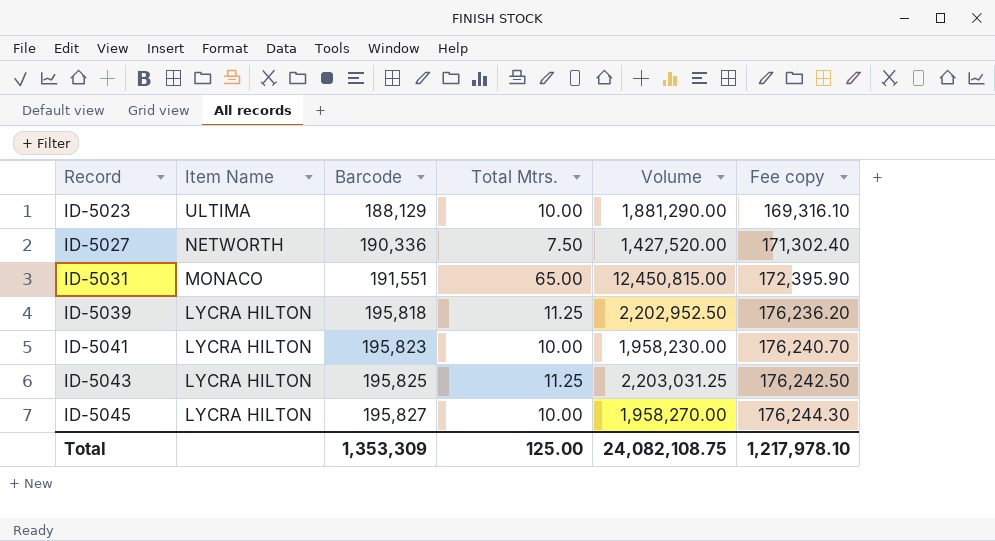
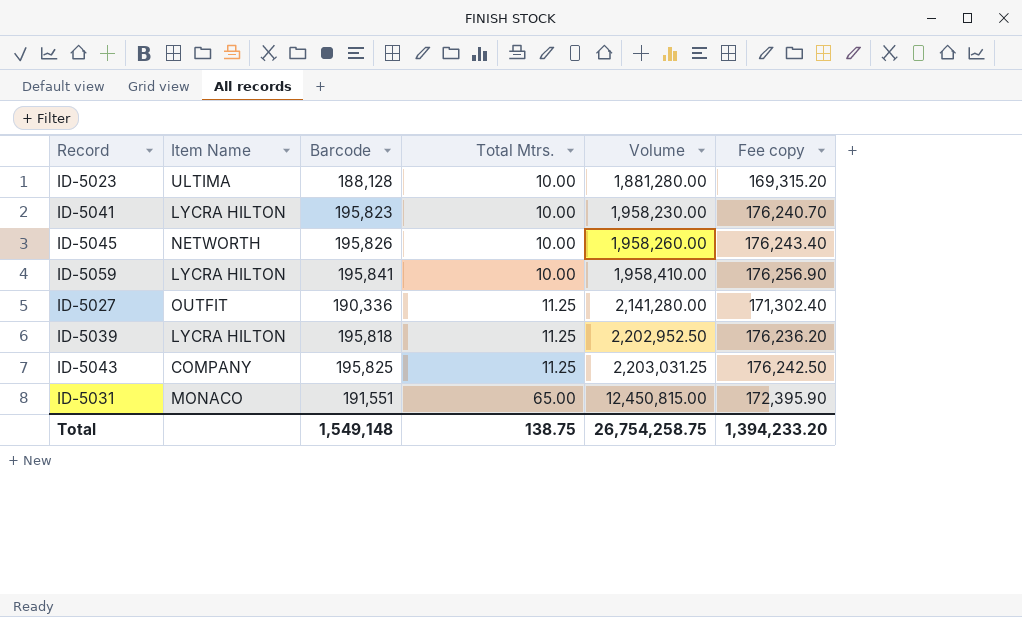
row order: Record ascending -> Total Mtrs. ascending
ID-5023 | Barcode: 188,129 -> 188,128
ID-5023 | Volume: 1,881,290.00 -> 1,881,280.00
ID-5023 | Fee copy: 169,316.10 -> 169,315.20
ID-5045 | Item Name: LYCRA HILTON -> NETWORTH
ID-5045 | Barcode: 195,827 -> 195,826
ID-5045 | Volume: 1,958,270.00 -> 1,958,260.00
ID-5045 | Fee copy: 176,244.30 -> 176,243.40
row ID-5059: none -> LYCRA HILTON | 195,841 | 10.00 | 1,958,410.00 | 176,256.90
ID-5027 | Item Name: NETWORTH -> OUTFIT
ID-5027 | Total Mtrs.: 7.50 -> 11.25
ID-5027 | Volume: 1,427,520.00 -> 2,141,280.00
ID-5043 | Item Name: LYCRA HILTON -> COMPANY
Total | Barcode: 1,353,309 -> 1,549,148
Total | Total Mtrs.: 125.00 -> 138.75
Total | Volume: 24,082,108.75 -> 26,754,258.75
Total | Fee copy: 1,217,978.10 -> 1,394,233.20

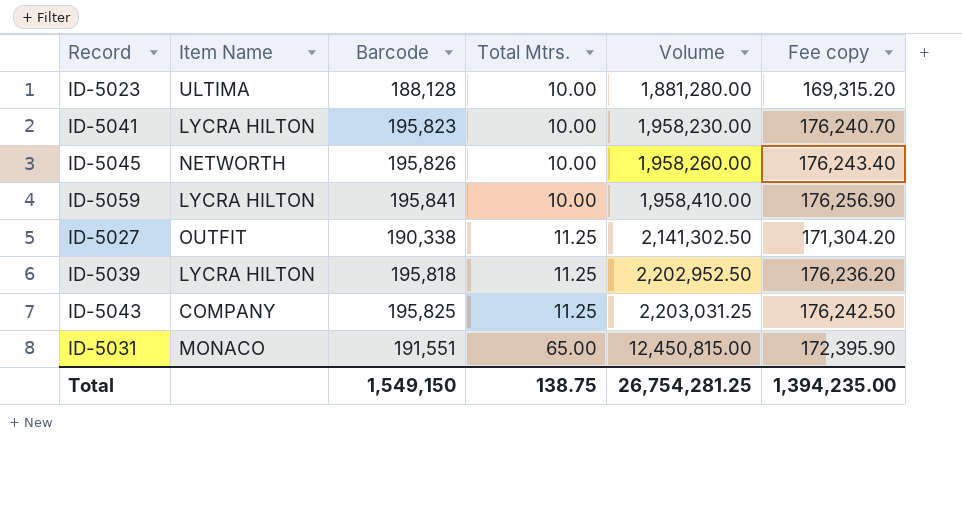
ID-5027 | Barcode: 190,336 -> 190,338
ID-5027 | Volume: 2,141,280.00 -> 2,141,302.50
ID-5027 | Fee copy: 171,302.40 -> 171,304.20
Total | Barcode: 1,549,148 -> 1,549,150
Total | Volume: 26,754,258.75 -> 26,754,281.25
Total | Fee copy: 1,394,233.20 -> 1,394,235.00

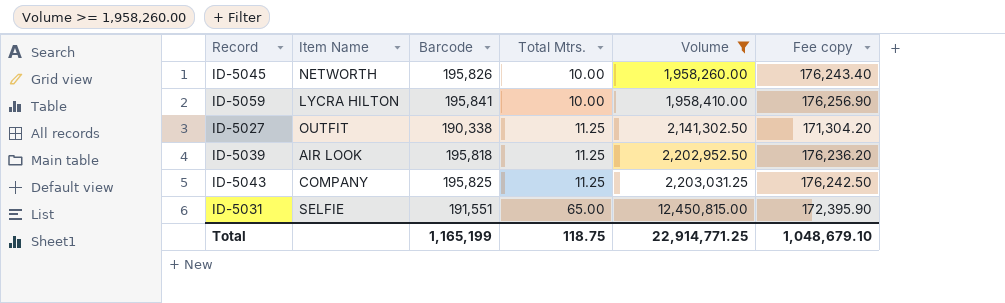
filter: none -> Volume >= 1,958,260.00
ID-5039 | Item Name: LYCRA HILTON -> AIR LOOK
ID-5031 | Item Name: MONACO -> SELFIE
Total | Barcode: 1,549,150 -> 1,165,199
Total | Total Mtrs.: 138.75 -> 118.75
Total | Volume: 26,754,281.25 -> 22,914,771.25
Total | Fee copy: 1,394,235.00 -> 1,048,679.10

